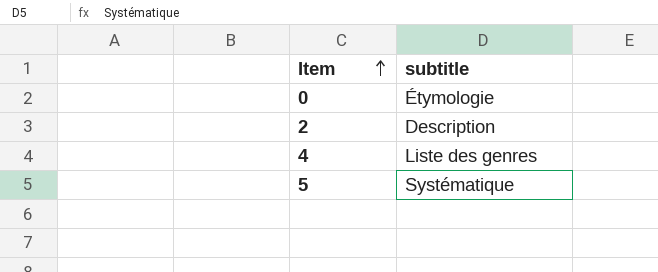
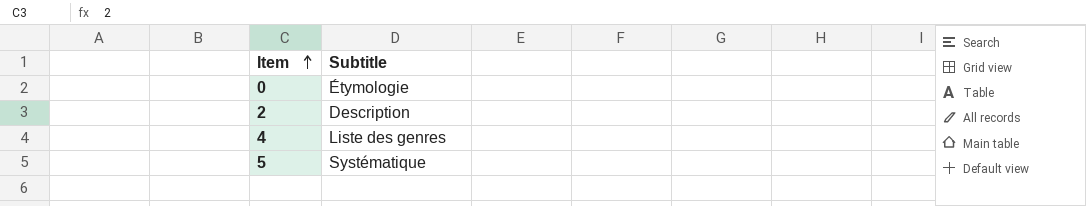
column name: subtitle -> Subtitle

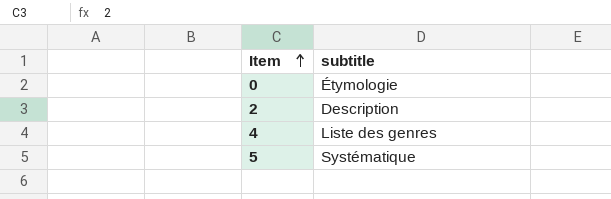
column name: Subtitle -> subtitle

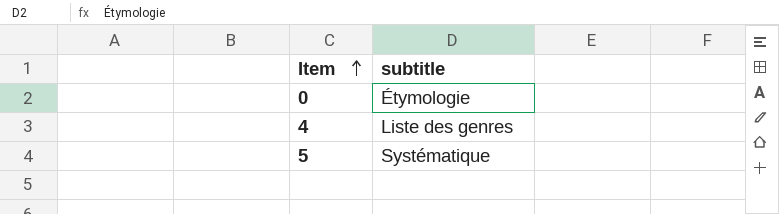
row 2: Description -> none

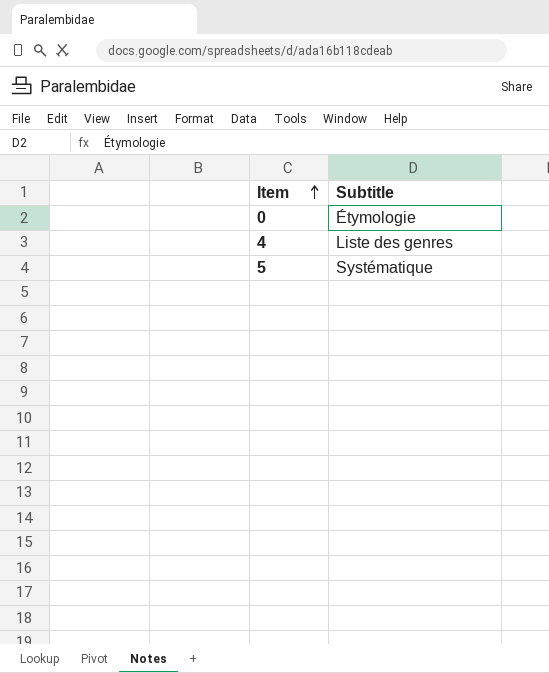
column name: subtitle -> Subtitle

